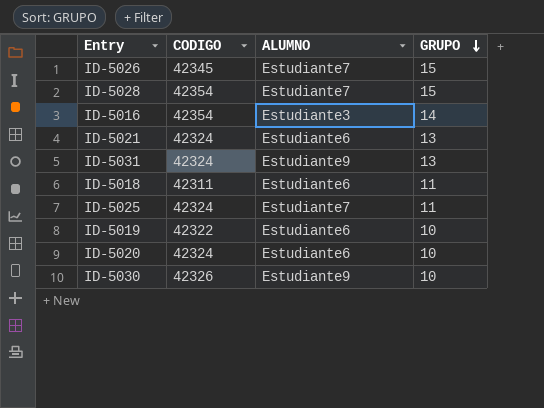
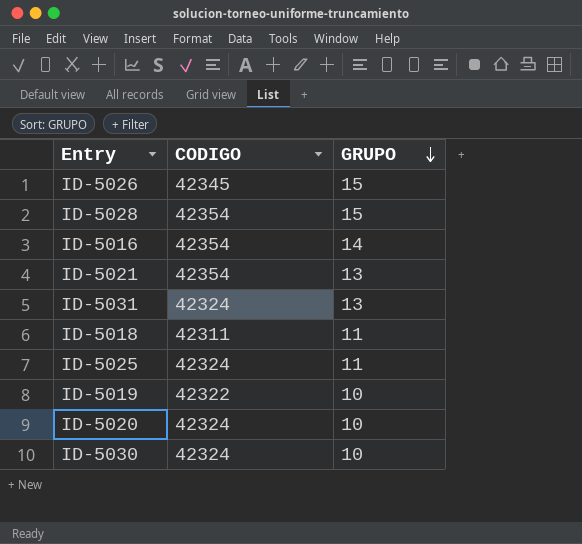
column ALUMNO | position: 3 -> none
ID-5021 | CODIGO: 42324 -> 42354
ID-5030 | CODIGO: 42326 -> 42324

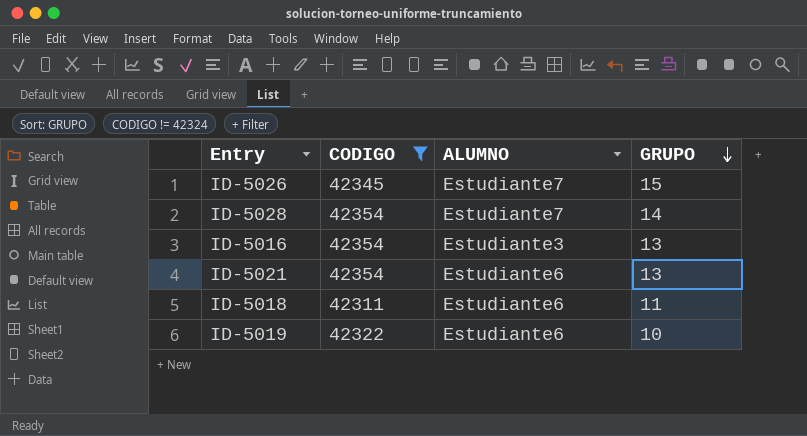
filter: none -> CODIGO != 42324
column ALUMNO | position: none -> 3
ID-5028 | GRUPO: 15 -> 14
ID-5016 | GRUPO: 14 -> 13

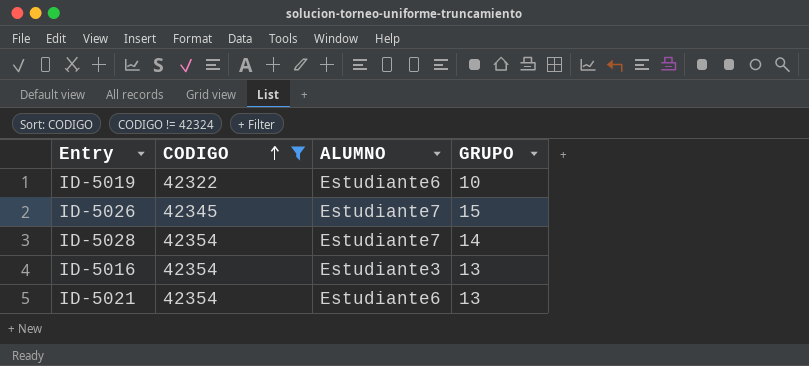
row order: GRUPO descending -> CODIGO ascending
row ID-5018: 42311 | Estudiante6 | 11 -> none

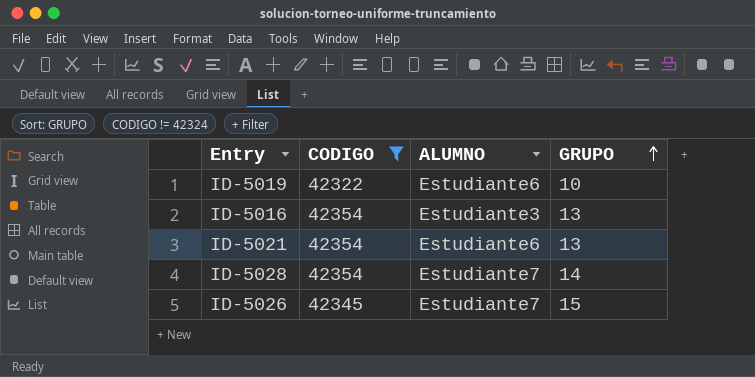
row order: CODIGO ascending -> GRUPO ascending

